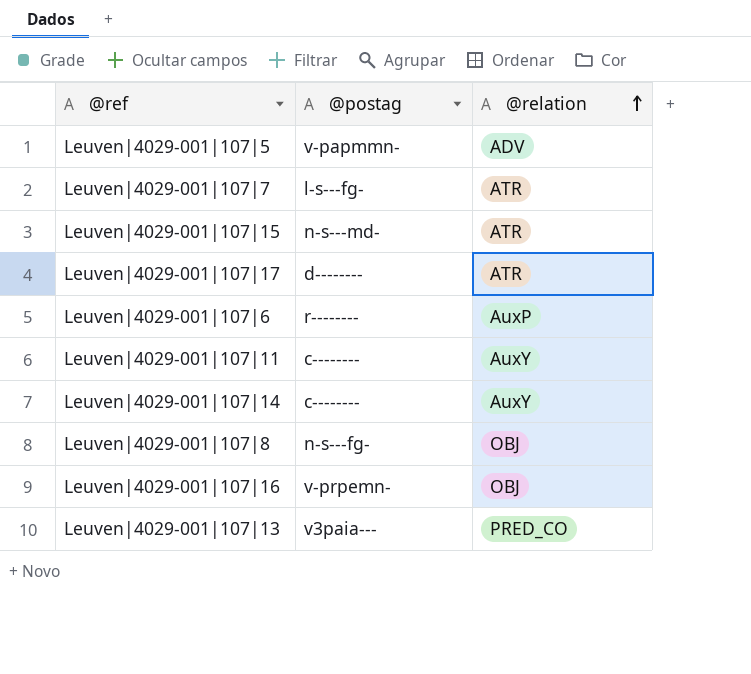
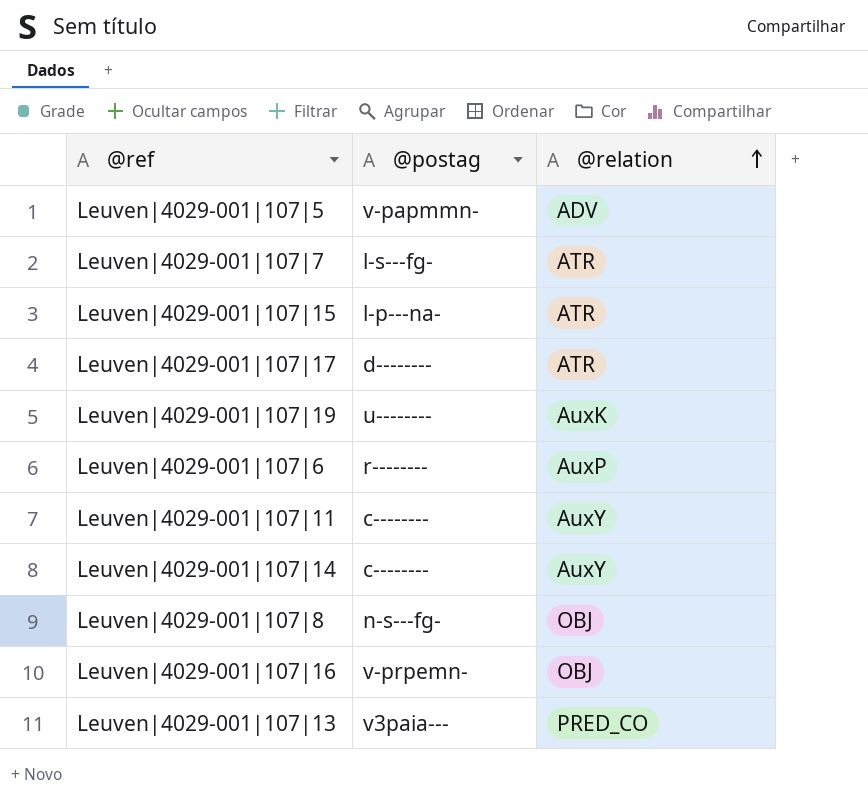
Leuven|4029-001|107|15 | @postag: n-s---md- -> l-p---na-
row Leuven|4029-001|107|19: none -> u-------- | AuxK

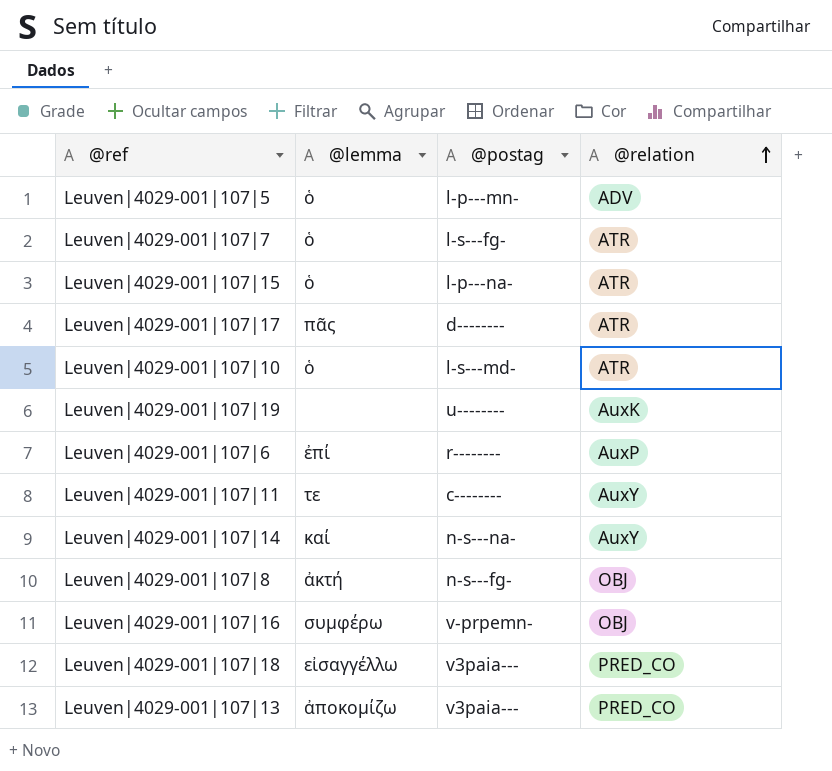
column @lemma | position: none -> 2
Leuven|4029-001|107|5 | @postag: v-papmmn- -> l-p---mn-
row Leuven|4029-001|107|10: none -> ὁ | l-s---md- | ATR
Leuven|4029-001|107|14 | @postag: c-------- -> n-s---na-
row Leuven|4029-001|107|18: none -> εἰσαγγέλλω | v3paia--- | PRED_CO

